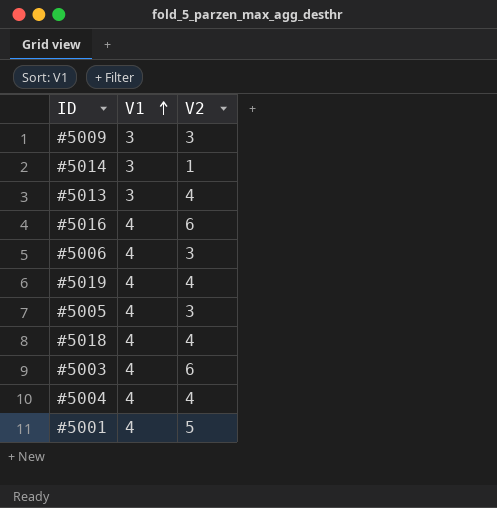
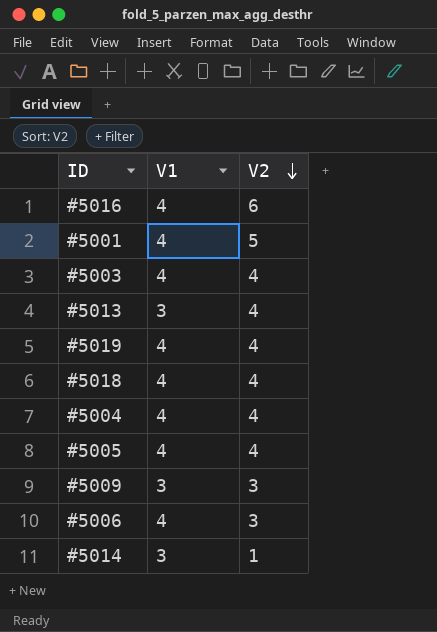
row order: V1 ascending -> V2 descending
#5003 | V2: 6 -> 4
#5005 | V2: 3 -> 4

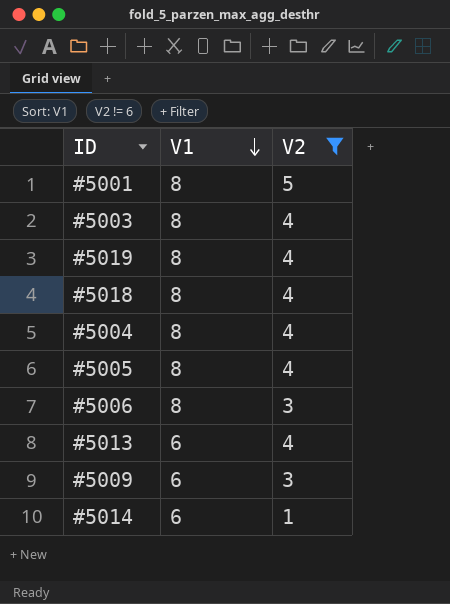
filter: none -> V2 != 6
row order: V2 descending -> V1 descending
#5001 | V1: 4 -> 8
#5003 | V1: 4 -> 8
#5019 | V1: 4 -> 8
#5018 | V1: 4 -> 8
#5004 | V1: 4 -> 8
#5005 | V1: 4 -> 8
#5006 | V1: 4 -> 8
#5013 | V1: 3 -> 6
#5009 | V1: 3 -> 6
#5014 | V1: 3 -> 6

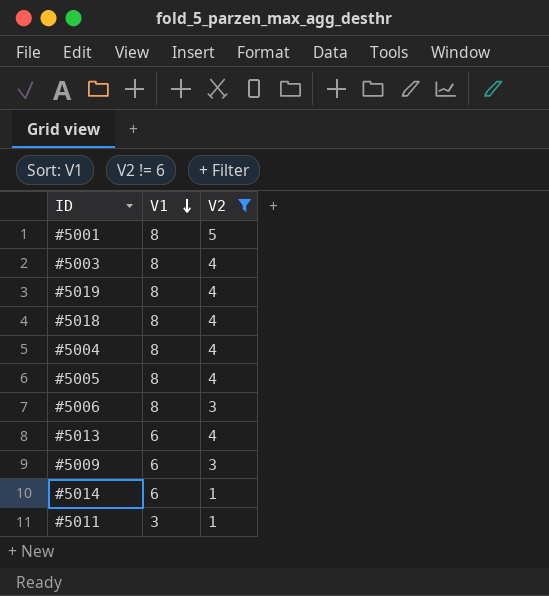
row #5011: none -> 3 | 1

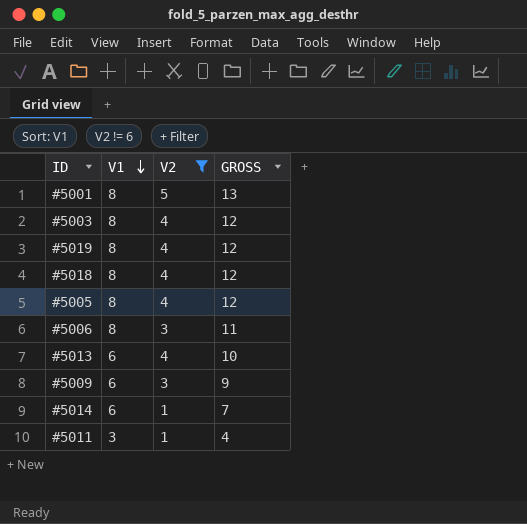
column GROSS | formula: none -> [V1] + [V2]
row #5004: 8 | 4 -> none

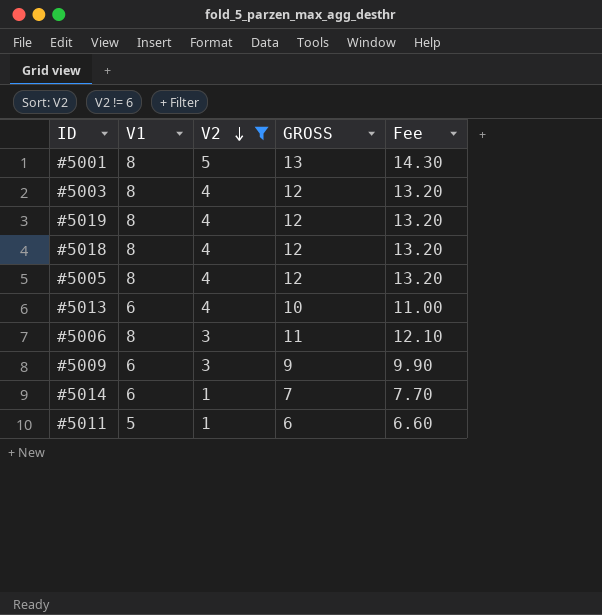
row order: V1 descending -> V2 descending
column Fee | formula: none -> [GROSS] * 1.1
#5011 | V1: 3 -> 5
#5011 | GROSS: 4 -> 6

